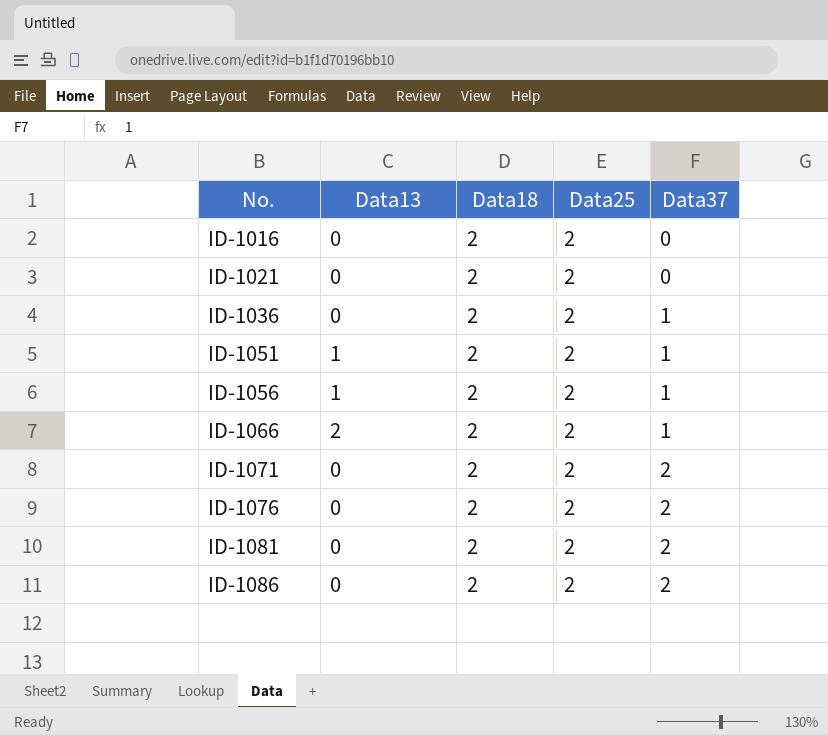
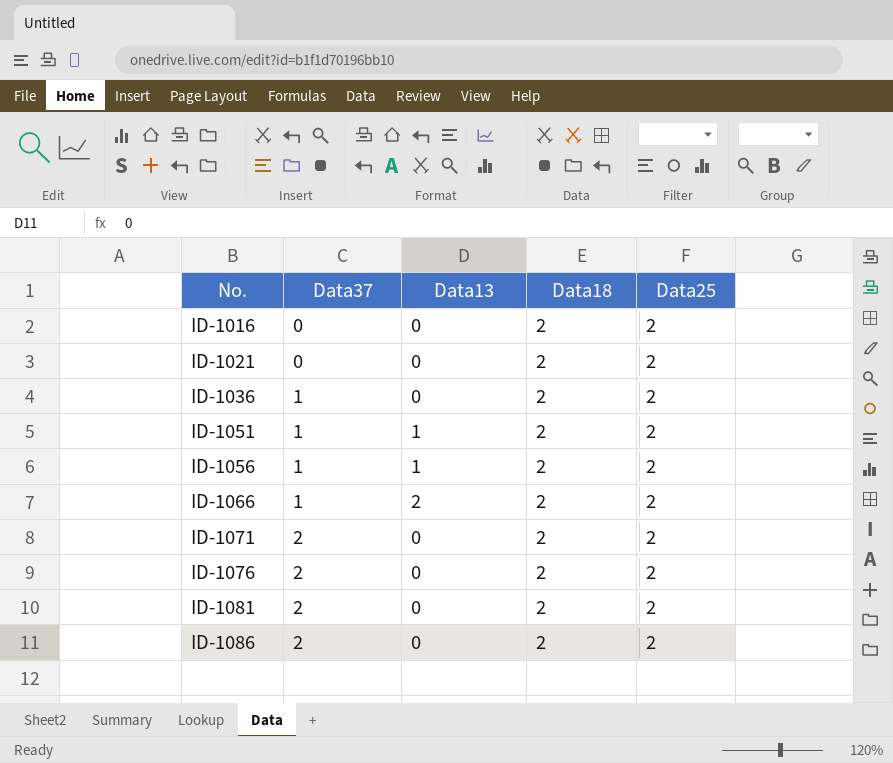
column Data37 | position: 5 -> 2

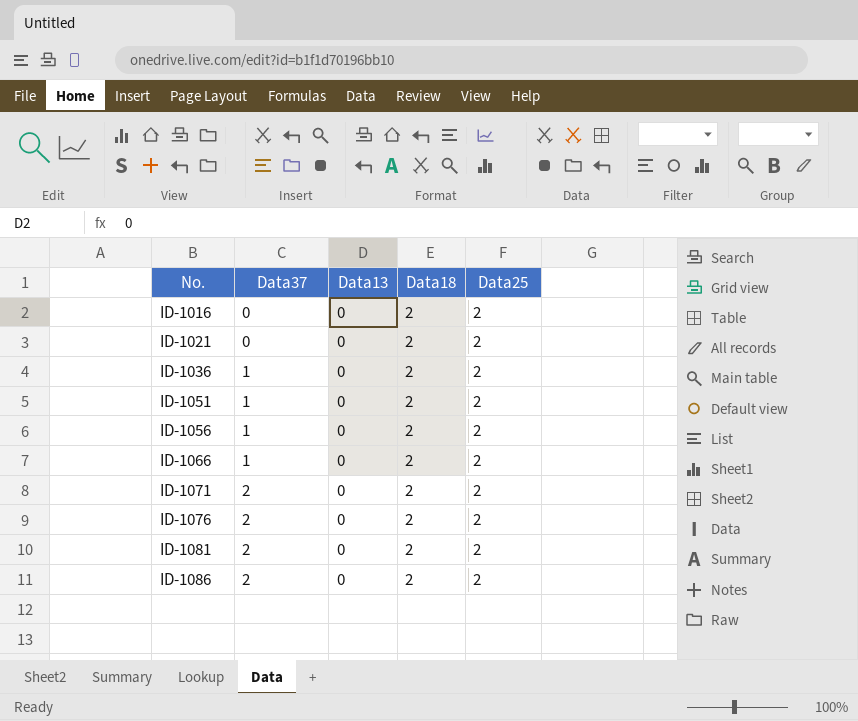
ID-1051 | Data13: 1 -> 0
ID-1056 | Data13: 1 -> 0
ID-1066 | Data13: 2 -> 0

